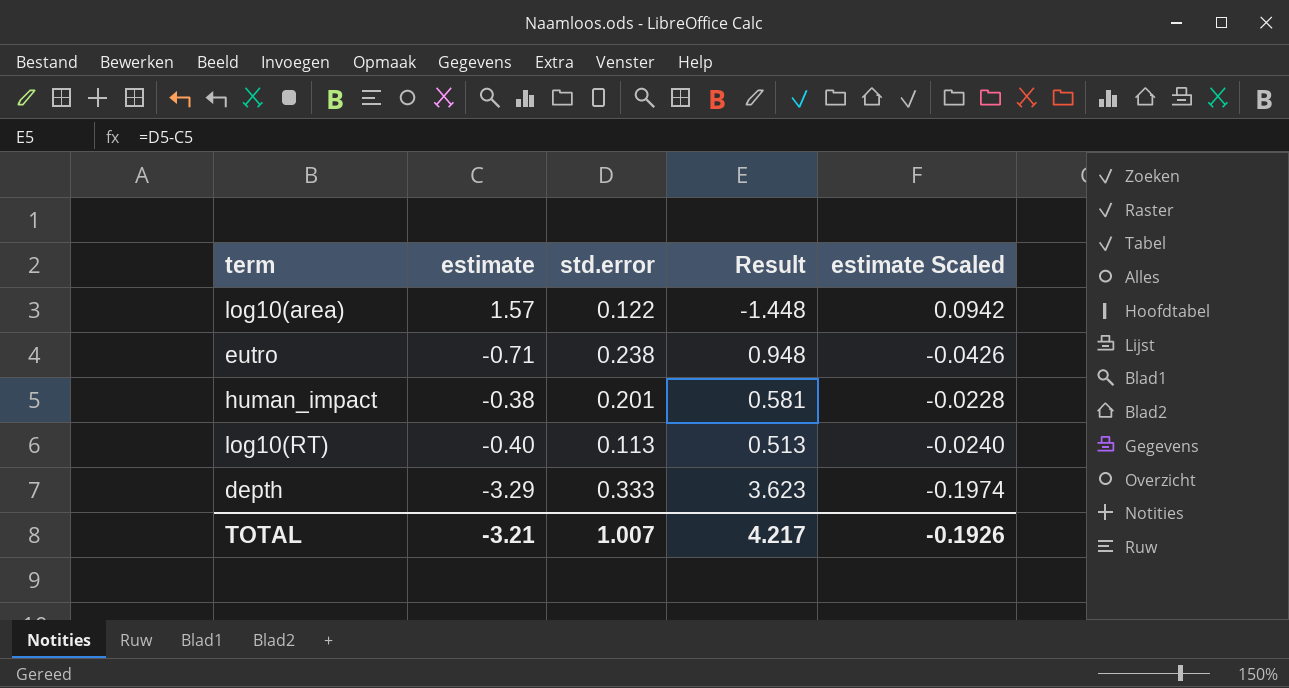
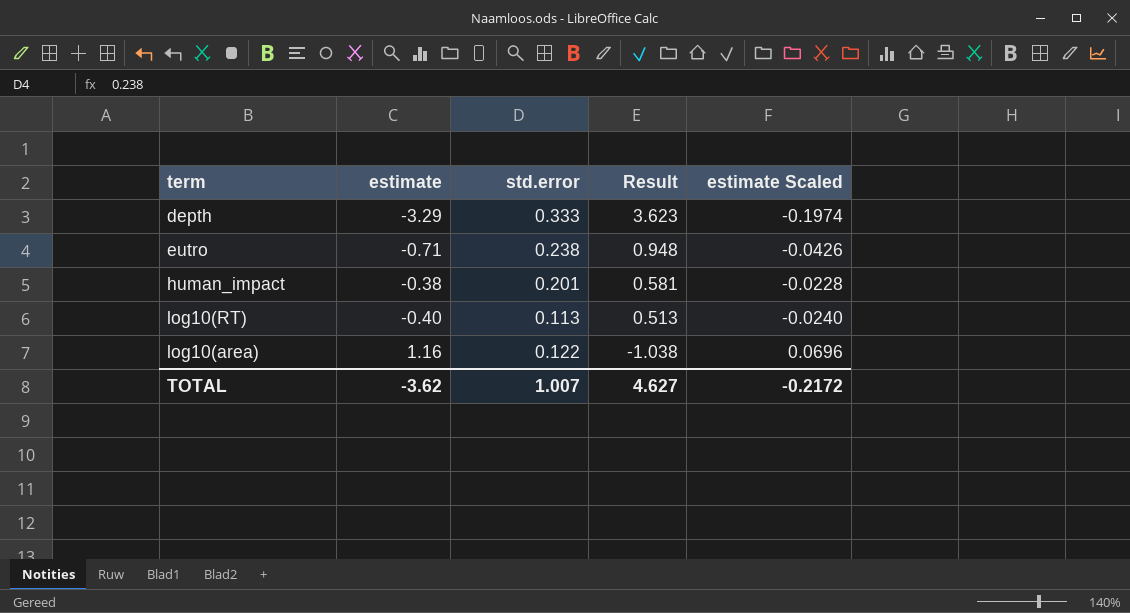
row order: none -> Result descending
log10(area) | estimate: 1.57 -> 1.16
log10(area) | Result: -1.448 -> -1.038
log10(area) | estimate Scaled: 0.0942 -> 0.0696
TOTAL | estimate: -3.21 -> -3.62
TOTAL | Result: 4.217 -> 4.627
TOTAL | estimate Scaled: -0.1926 -> -0.2172

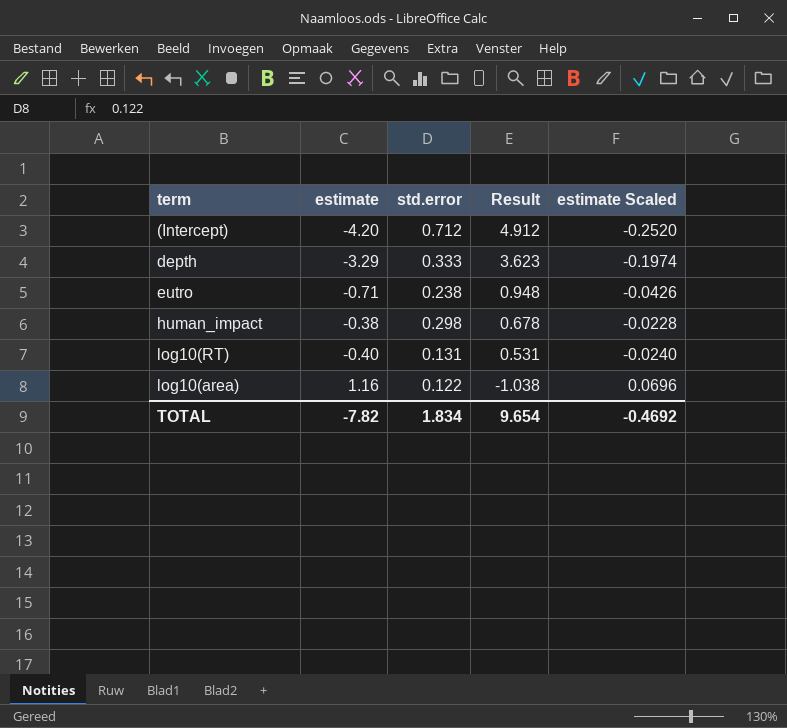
row (Intercept): none -> -4.20 | 0.712 | 4.912 | -0.2520
human_impact | std.error: 0.201 -> 0.298
human_impact | Result: 0.581 -> 0.678
log10(RT) | std.error: 0.113 -> 0.131
log10(RT) | Result: 0.513 -> 0.531
TOTAL | estimate: -3.62 -> -7.82
TOTAL | std.error: 1.007 -> 1.834
TOTAL | Result: 4.627 -> 9.654
TOTAL | estimate Scaled: -0.2172 -> -0.4692

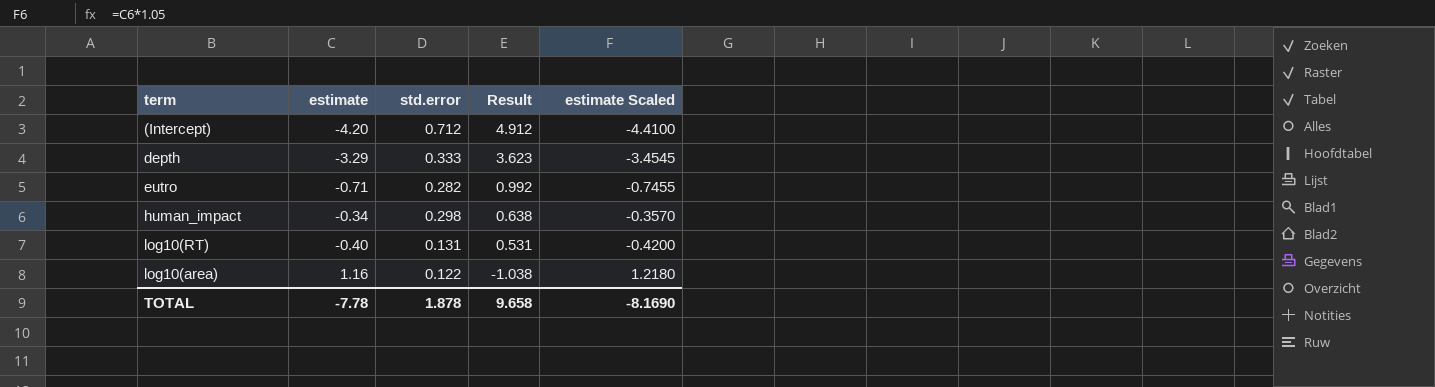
column estimate Scaled | formula: [estimate] * 0.06 -> [estimate] * 1.05
eutro | std.error: 0.238 -> 0.282
eutro | Result: 0.948 -> 0.992
human_impact | estimate: -0.38 -> -0.34
human_impact | Result: 0.678 -> 0.638
TOTAL | estimate: -7.82 -> -7.78
TOTAL | std.error: 1.834 -> 1.878
TOTAL | Result: 9.654 -> 9.658
TOTAL | estimate Scaled: -0.4692 -> -8.1690

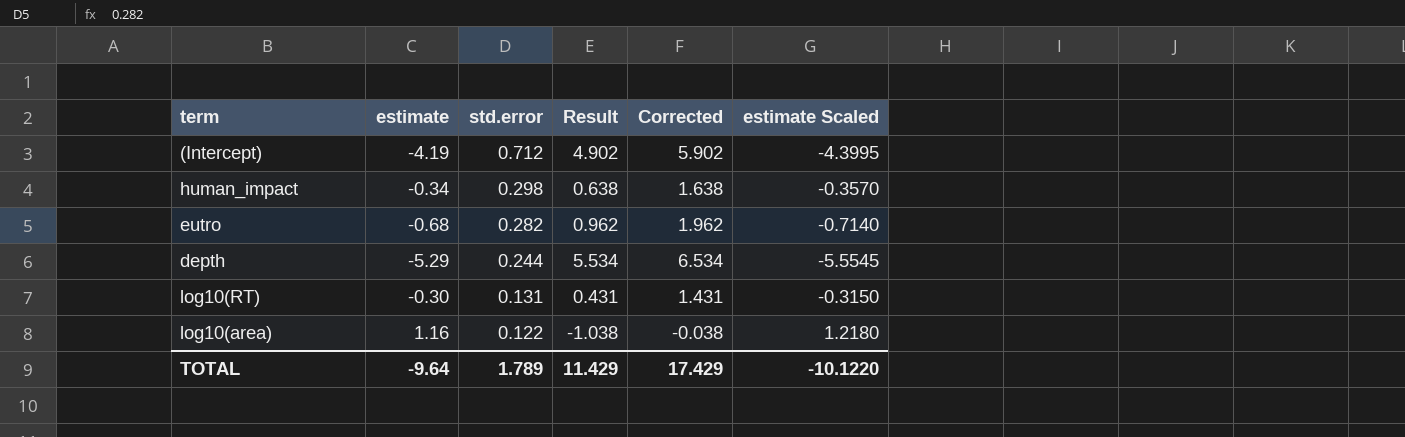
row order: Result descending -> std.error descending
column Corrected | formula: none -> [Result] + 1
(Intercept) | estimate: -4.20 -> -4.19
(Intercept) | Result: 4.912 -> 4.902
(Intercept) | estimate Scaled: -4.4100 -> -4.3995
eutro | estimate: -0.71 -> -0.68
eutro | Result: 0.992 -> 0.962
eutro | estimate Scaled: -0.7455 -> -0.7140
depth | estimate: -3.29 -> -5.29
depth | std.error: 0.333 -> 0.244
depth | Result: 3.623 -> 5.534
depth | estimate Scaled: -3.4545 -> -5.5545
log10(RT) | estimate: -0.40 -> -0.30
log10(RT) | Result: 0.531 -> 0.431
log10(RT) | estimate Scaled: -0.4200 -> -0.3150
TOTAL | estimate: -7.78 -> -9.64
TOTAL | std.error: 1.878 -> 1.789
TOTAL | Result: 9.658 -> 11.429
TOTAL | estimate Scaled: -8.1690 -> -10.1220

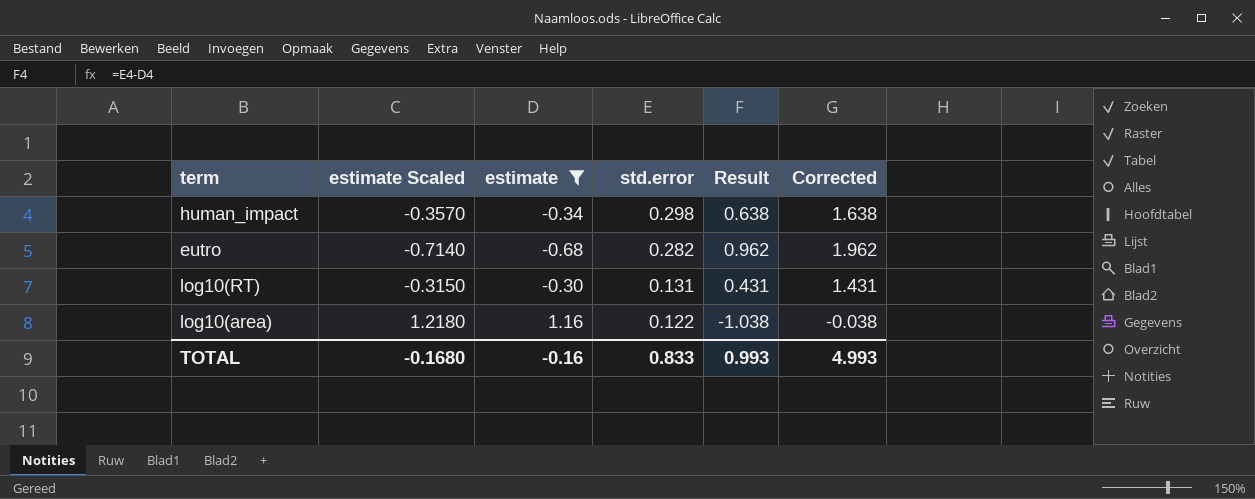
filter: none -> estimate >= -0.68
column estimate Scaled | position: 6 -> 2
TOTAL | estimate Scaled: -10.1220 -> -0.1680
TOTAL | estimate: -9.64 -> -0.16
TOTAL | std.error: 1.789 -> 0.833
TOTAL | Result: 11.429 -> 0.993
TOTAL | Corrected: 17.429 -> 4.993

